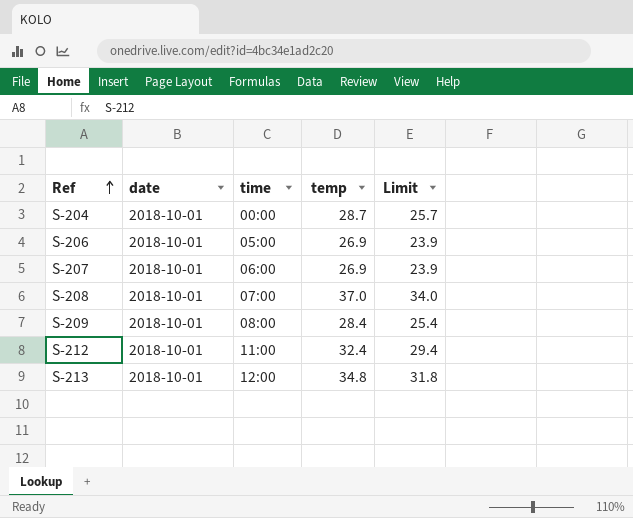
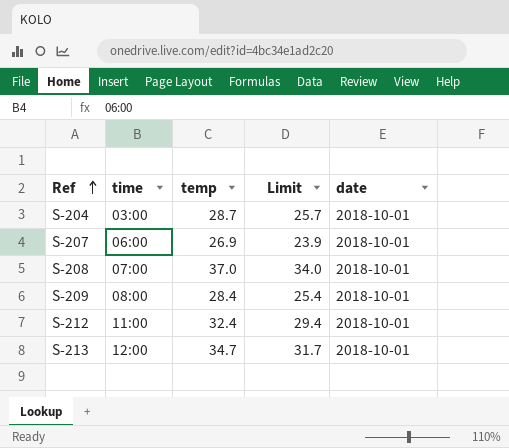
column date | position: 2 -> 5
row S-206: 2018-10-01 | 05:00 | 26.9 | 23.9 -> none
S-204 | time: 00:00 -> 03:00
S-213 | temp: 34.8 -> 34.7
S-213 | Limit: 31.8 -> 31.7

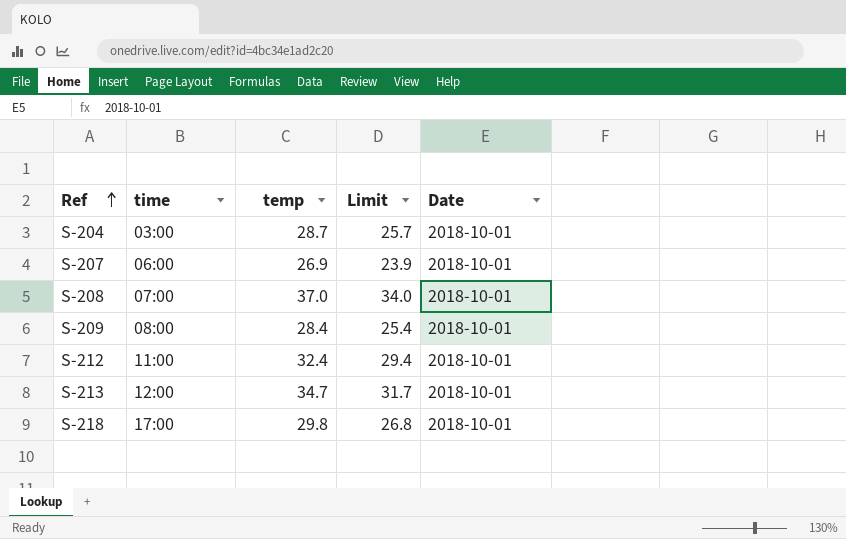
column name: date -> Date
row S-218: none -> 17:00 | 29.8 | 26.8 | 2018-10-01

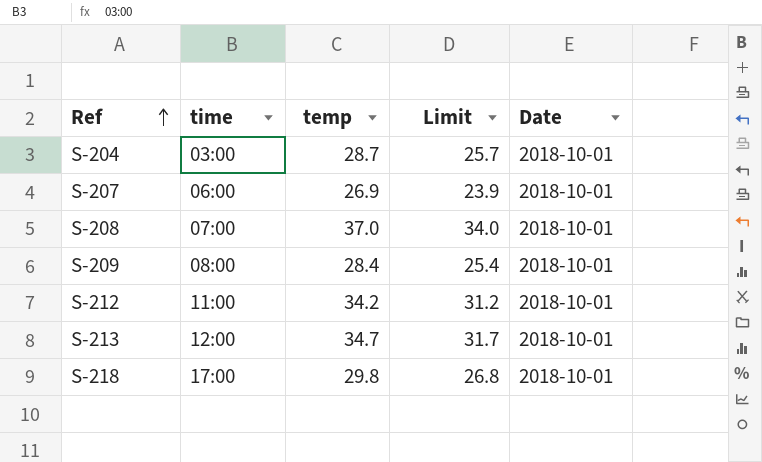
S-212 | temp: 32.4 -> 34.2
S-212 | Limit: 29.4 -> 31.2

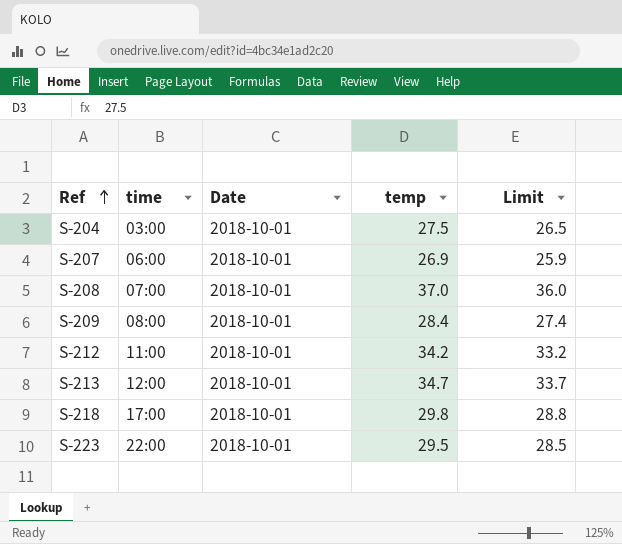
column Date | position: 5 -> 3
column Limit | formula: [temp] - 3 -> [temp] - 1
S-204 | temp: 28.7 -> 27.5
row S-223: none -> 22:00 | 2018-10-01 | 29.5 | 28.5

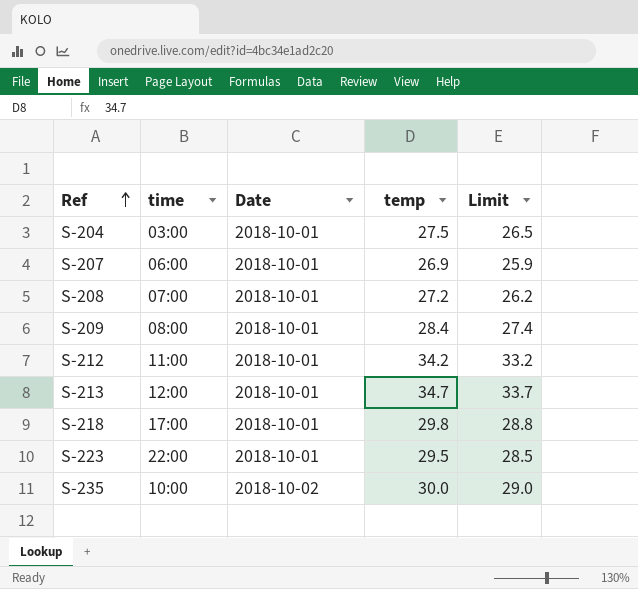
S-208 | temp: 37.0 -> 27.2
S-208 | Limit: 36.0 -> 26.2
row S-235: none -> 10:00 | 2018-10-02 | 30.0 | 29.0

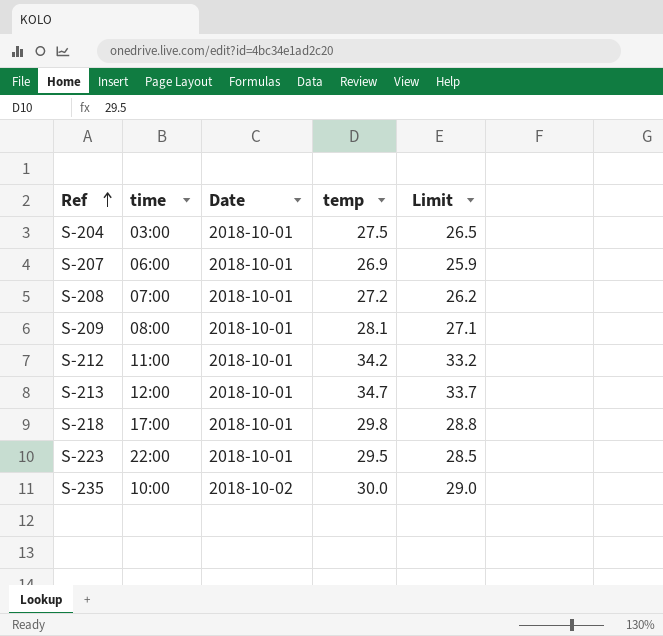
S-209 | temp: 28.4 -> 28.1
S-209 | Limit: 27.4 -> 27.1

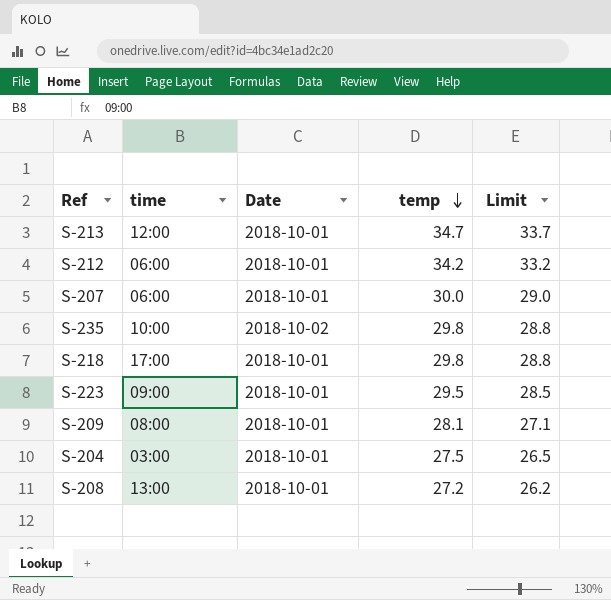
row order: Ref ascending -> temp descending
S-212 | time: 11:00 -> 06:00
S-207 | temp: 26.9 -> 30.0
S-207 | Limit: 25.9 -> 29.0
S-235 | temp: 30.0 -> 29.8
S-235 | Limit: 29.0 -> 28.8
S-223 | time: 22:00 -> 09:00
S-208 | time: 07:00 -> 13:00

